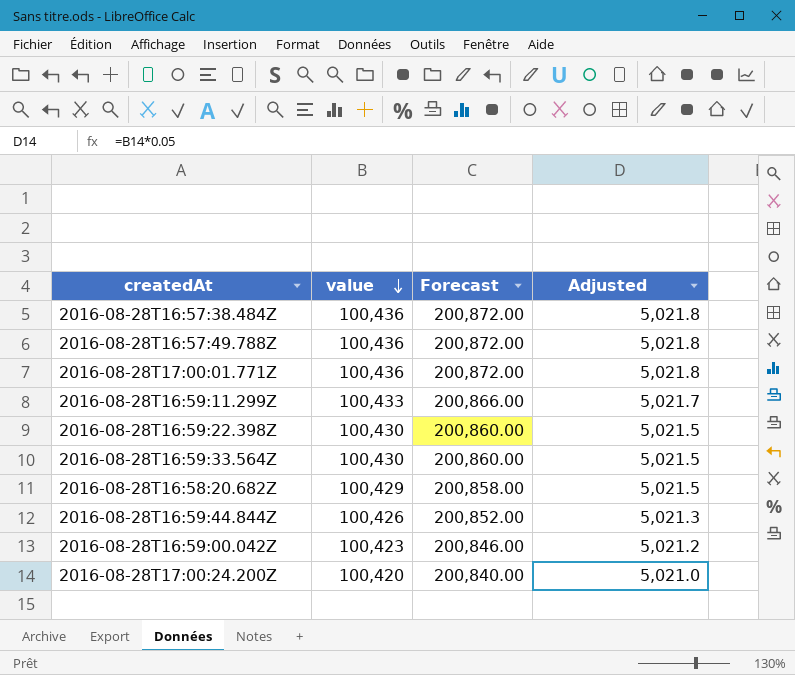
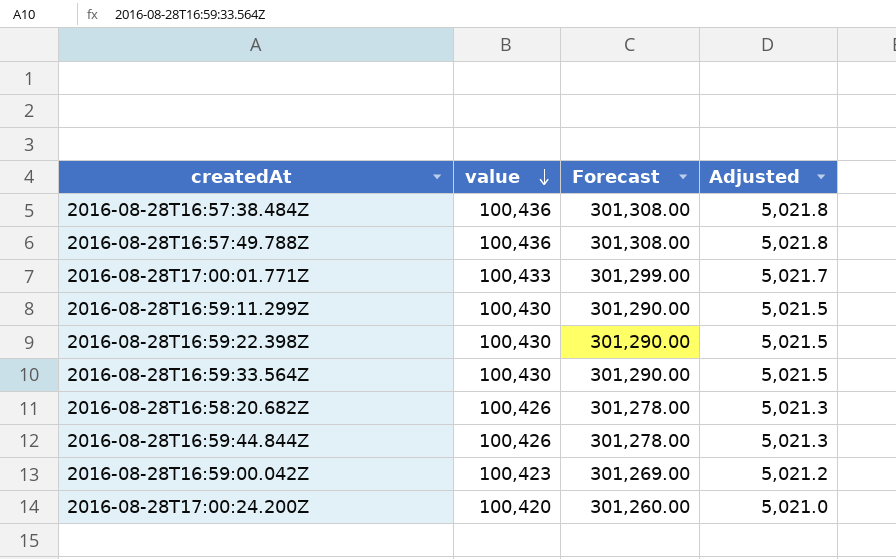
column Forecast | formula: [value] * 2 -> [value] * 3
2016-08-28T17:00:01.771Z | value: 100,436 -> 100,433
2016-08-28T17:00:01.771Z | Adjusted: 5,021.8 -> 5,021.7
2016-08-28T16:59:11.299Z | value: 100,433 -> 100,430
2016-08-28T16:59:11.299Z | Adjusted: 5,021.7 -> 5,021.5
2016-08-28T16:58:20.682Z | value: 100,429 -> 100,426
2016-08-28T16:58:20.682Z | Adjusted: 5,021.5 -> 5,021.3

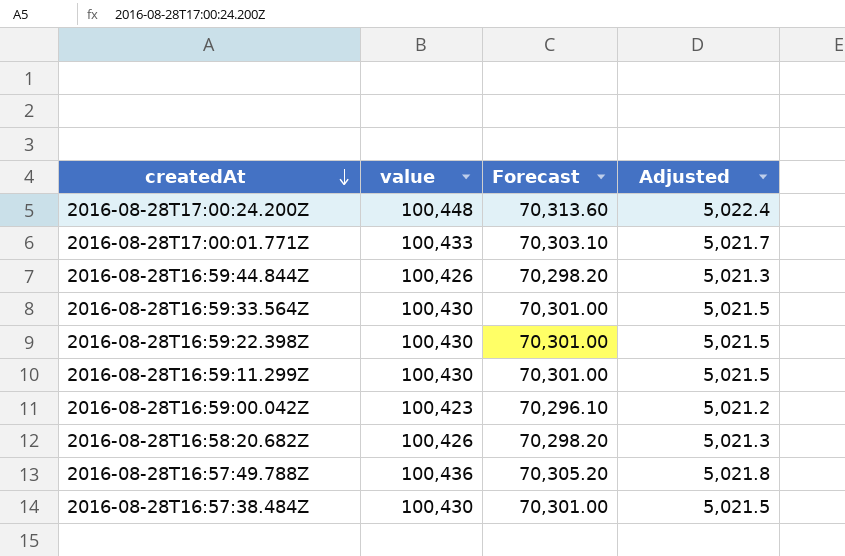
row order: value descending -> createdAt descending
column Forecast | formula: [value] * 3 -> [value] * 0.7
2016-08-28T17:00:24.200Z | value: 100,420 -> 100,448
2016-08-28T17:00:24.200Z | Adjusted: 5,021.0 -> 5,022.4
2016-08-28T16:57:38.484Z | value: 100,436 -> 100,430
2016-08-28T16:57:38.484Z | Adjusted: 5,021.8 -> 5,021.5

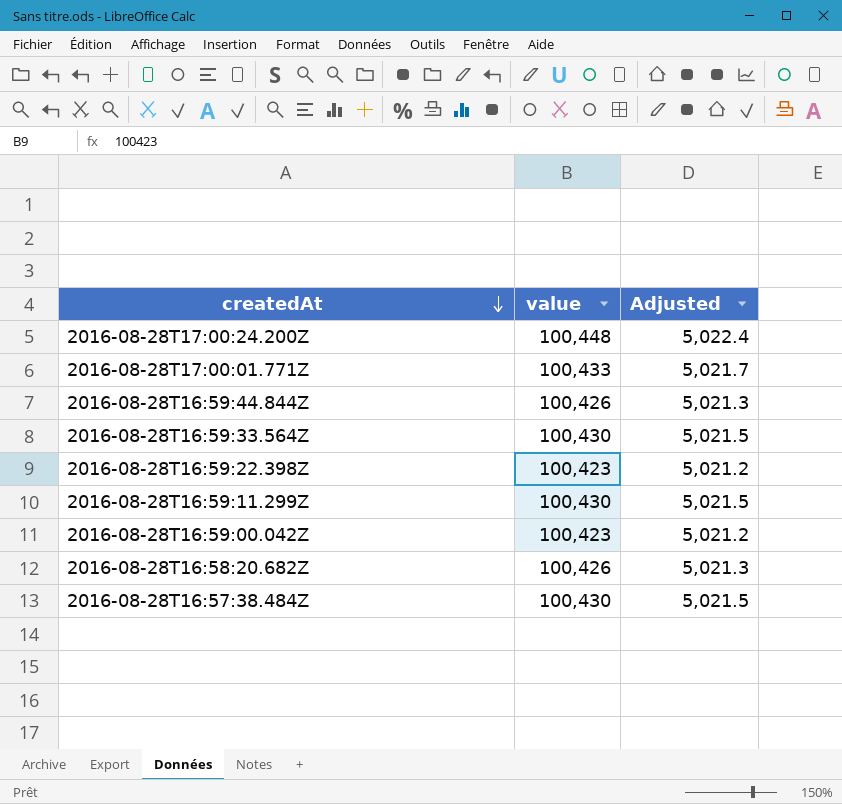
column Forecast | formula: [value] * 0.7 -> none
row 2016-08-28T16:57:49.788Z: 100,436 | 70,305.20 | 5,021.8 -> none
2016-08-28T16:59:22.398Z | value: 100,430 -> 100,423
2016-08-28T16:59:22.398Z | Adjusted: 5,021.5 -> 5,021.2

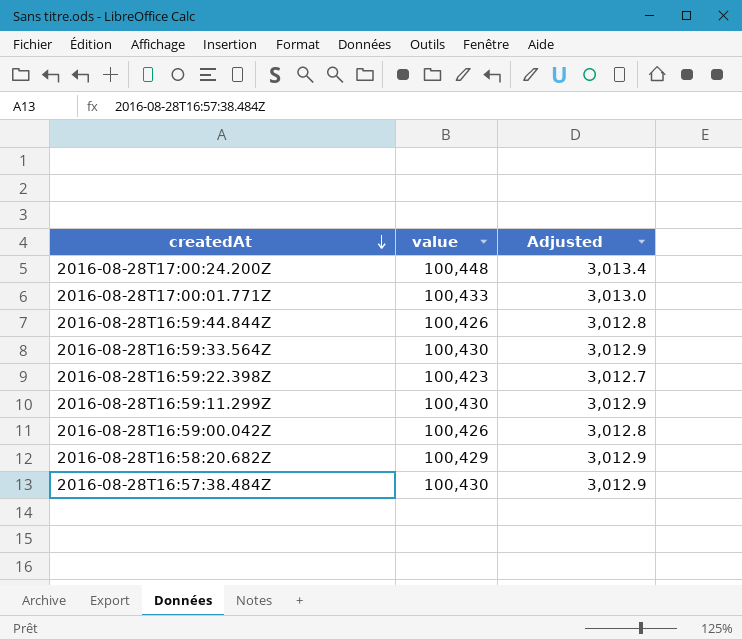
column Adjusted | formula: [value] * 0.05 -> [value] * 0.03
2016-08-28T16:59:00.042Z | value: 100,423 -> 100,426
2016-08-28T16:58:20.682Z | value: 100,426 -> 100,429

